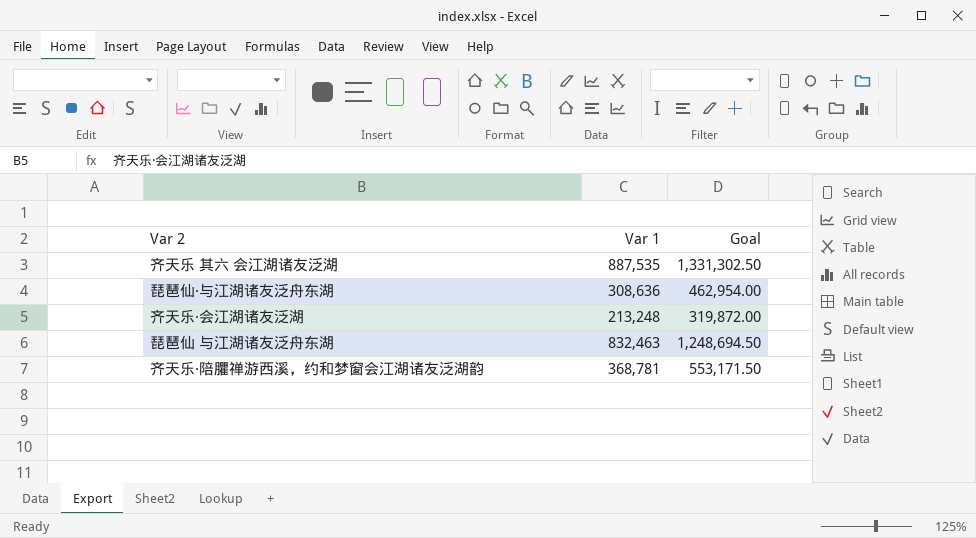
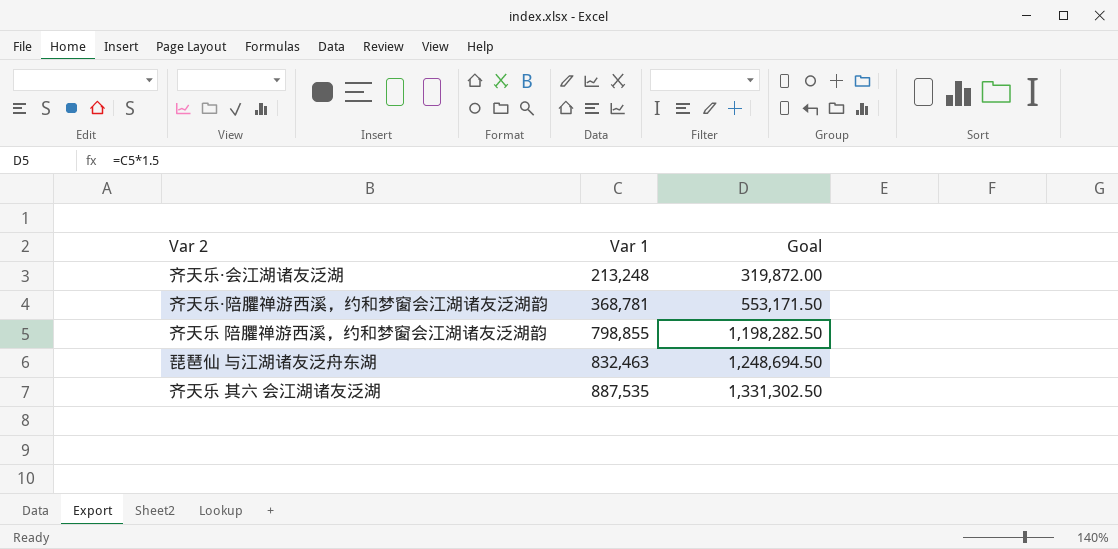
row order: none -> Var 1 ascending
row 琵琶仙·与江湖诸友泛舟东湖: 308,636 | 462,954.00 -> none
row 齐天乐 陪臞禅游西溪，约和梦窗会江湖诸友泛湖韵: none -> 798,855 | 1,198,282.50

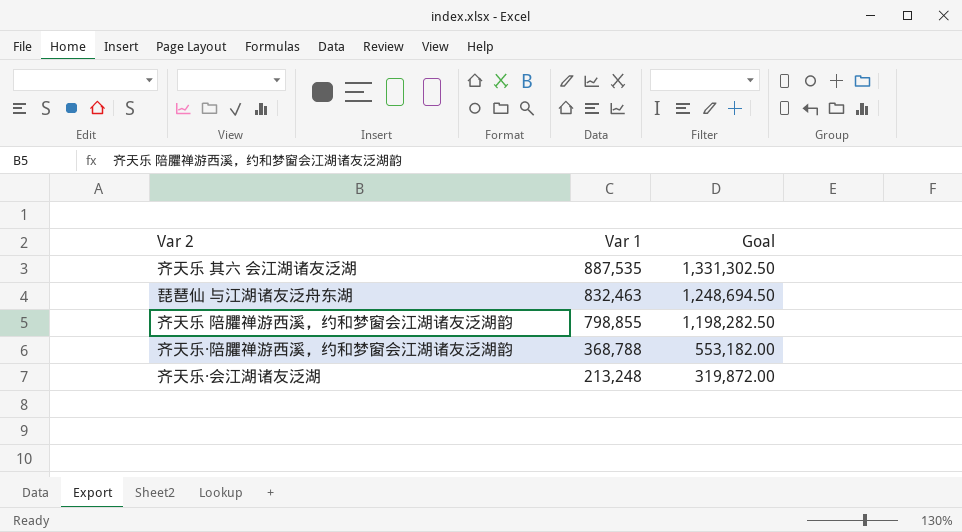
row order: Var 1 ascending -> Var 1 descending
齐天乐·陪臞禅游西溪，约和梦窗会江湖诸友泛湖韵 | Var 1: 368,781 -> 368,788
齐天乐·陪臞禅游西溪，约和梦窗会江湖诸友泛湖韵 | Goal: 553,171.50 -> 553,182.00

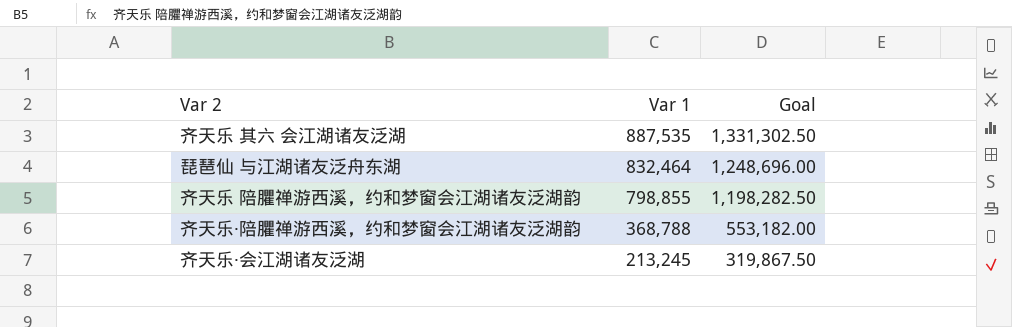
琵琶仙 与江湖诸友泛舟东湖 | Var 1: 832,463 -> 832,464
琵琶仙 与江湖诸友泛舟东湖 | Goal: 1,248,694.50 -> 1,248,696.00
齐天乐·会江湖诸友泛湖 | Var 1: 213,248 -> 213,245
齐天乐·会江湖诸友泛湖 | Goal: 319,872.00 -> 319,867.50

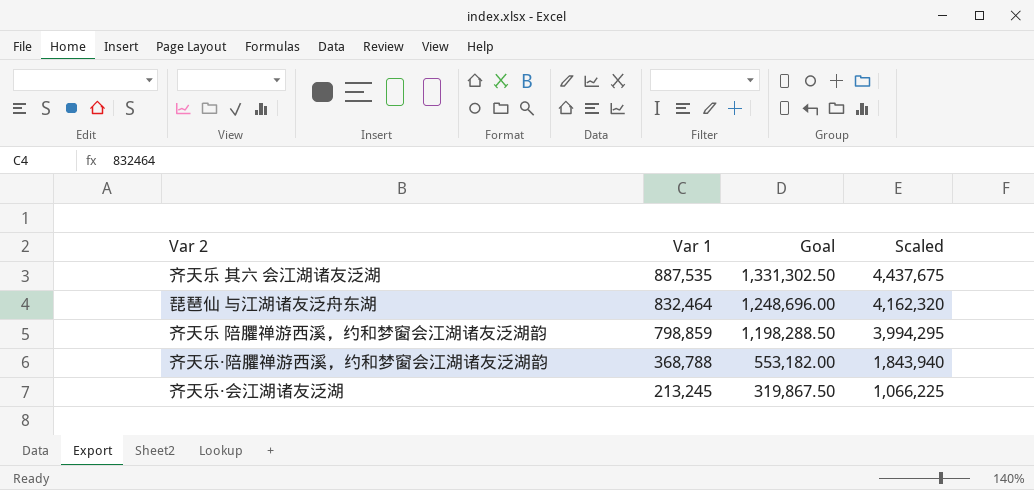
column Scaled | formula: none -> [Var 1] * 5
齐天乐 陪臞禅游西溪，约和梦窗会江湖诸友泛湖韵 | Var 1: 798,855 -> 798,859
齐天乐 陪臞禅游西溪，约和梦窗会江湖诸友泛湖韵 | Goal: 1,198,282.50 -> 1,198,288.50

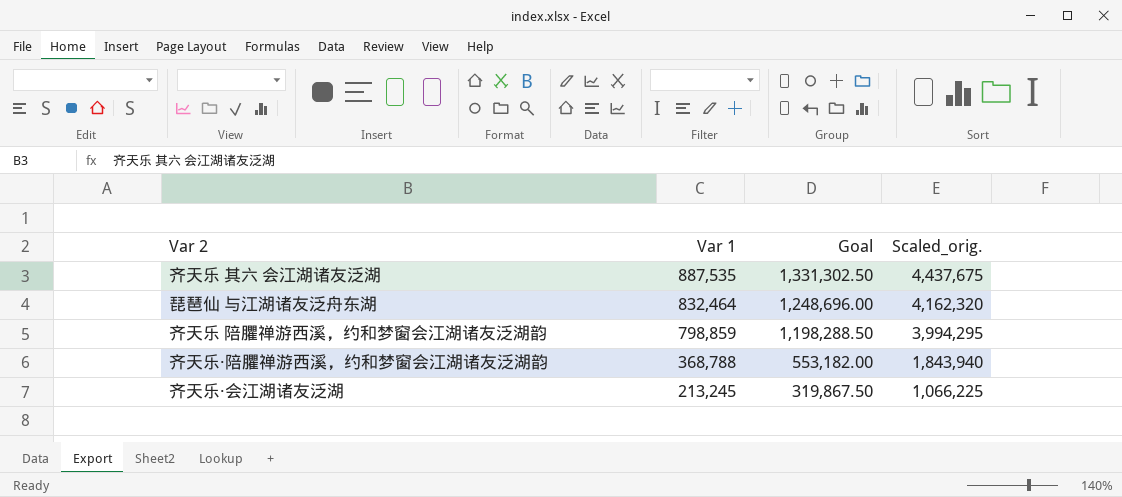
column name: Scaled -> Scaled_orig.

